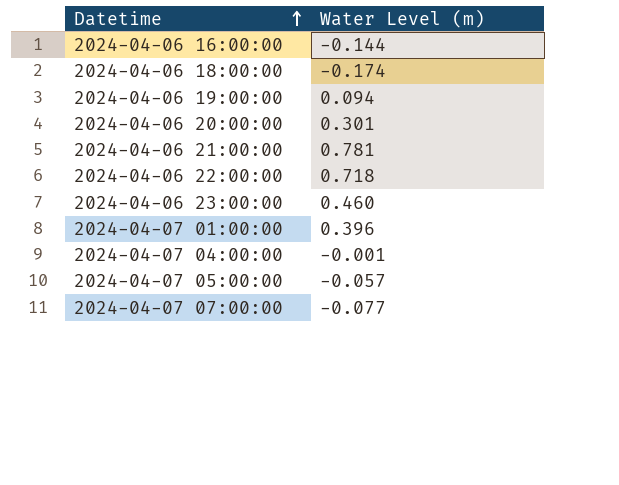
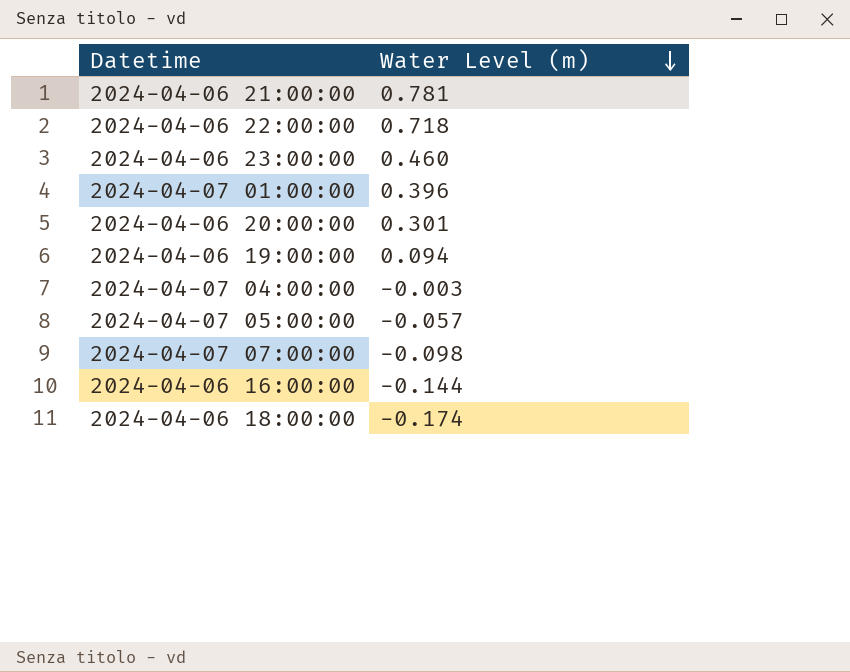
row order: Datetime ascending -> Water Level (m) descending
2024-04-07 04:00:00 | Water Level (m): -0.001 -> -0.003
2024-04-07 07:00:00 | Water Level (m): -0.077 -> -0.098

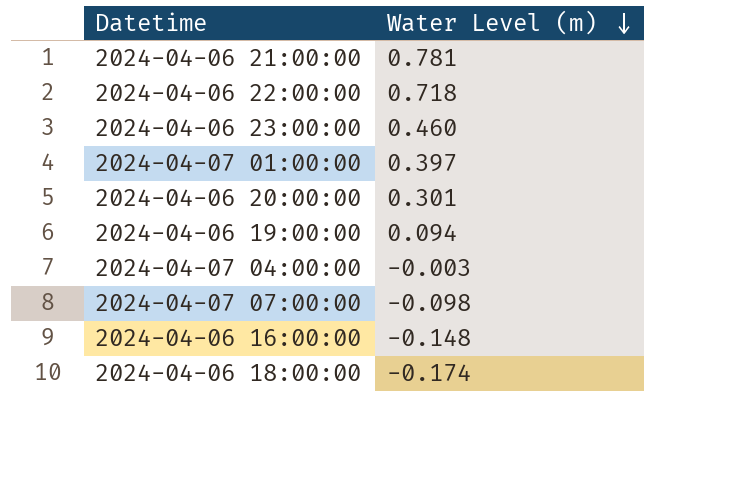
row 2024-04-07 05:00:00: -0.057 -> none
2024-04-07 01:00:00 | Water Level (m): 0.396 -> 0.397
2024-04-06 16:00:00 | Water Level (m): -0.144 -> -0.148

